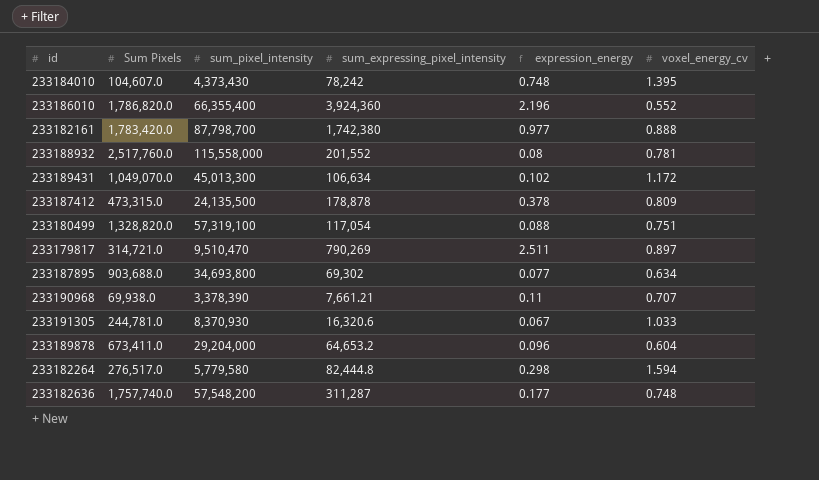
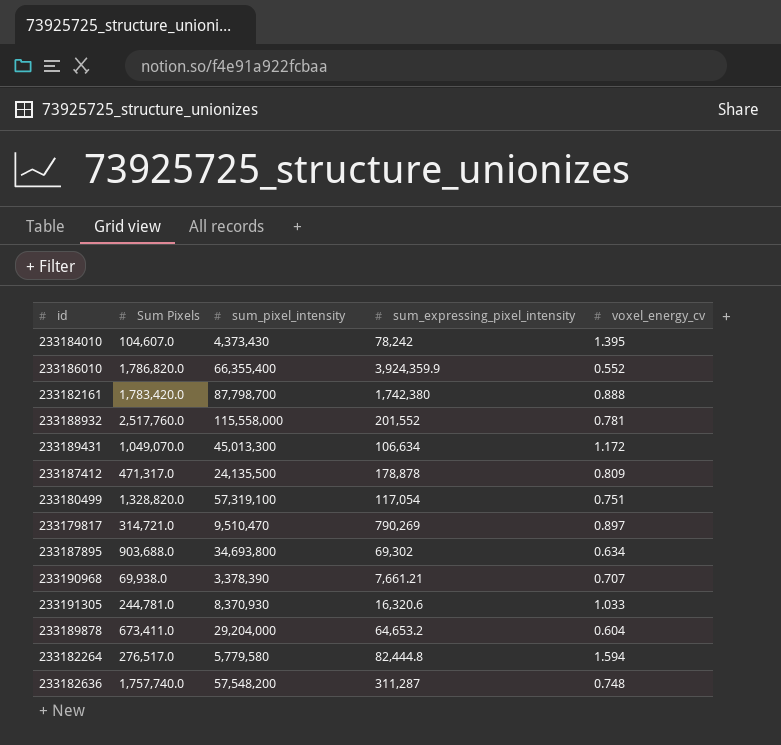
column expression_energy | formula: [sum_expressing_pixel_intensity] / [Sum Pixels] -> none
233186010 | sum_expressing_pixel_intensity: 3,924,360 -> 3,924,359.9
233187412 | Sum Pixels: 473,315.0 -> 471,317.0

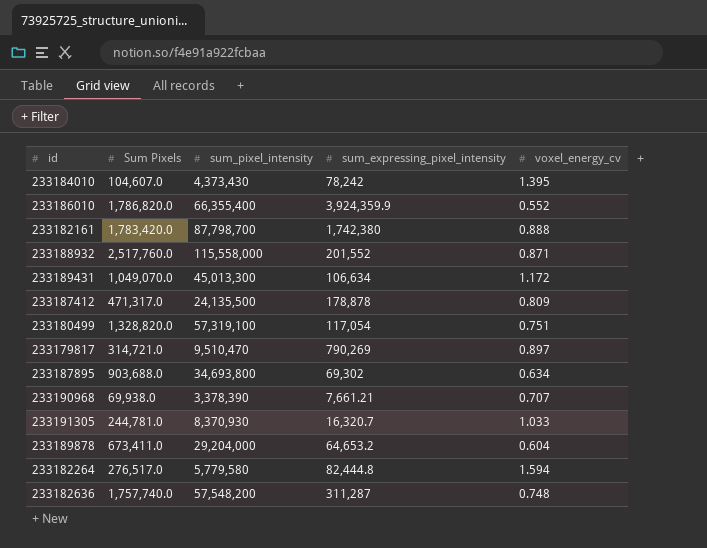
233188932 | voxel_energy_cv: 0.781 -> 0.871
233191305 | sum_expressing_pixel_intensity: 16,320.6 -> 16,320.7

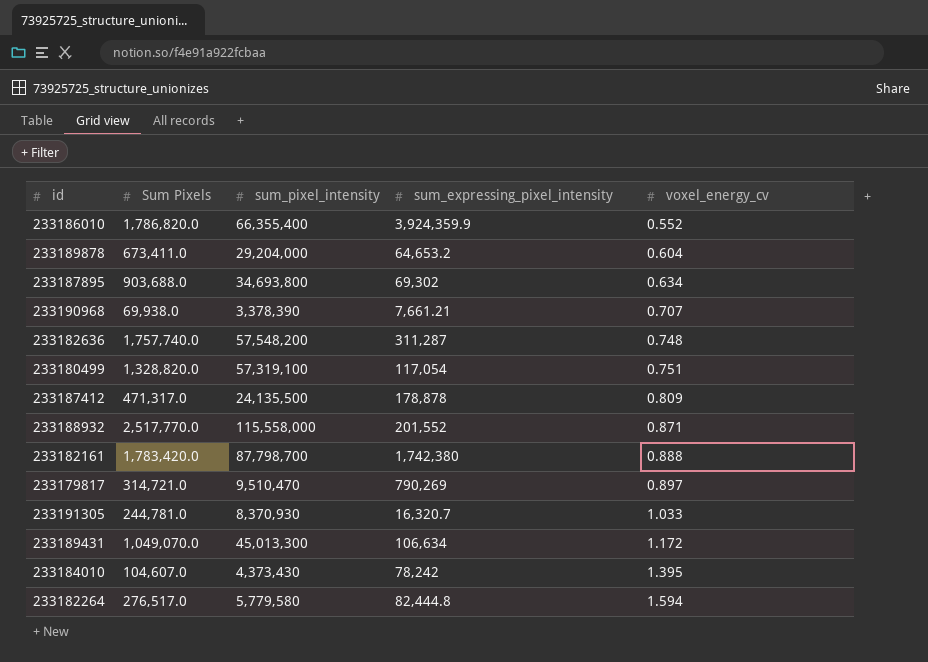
row order: none -> voxel_energy_cv ascending
233188932 | Sum Pixels: 2,517,760.0 -> 2,517,770.0

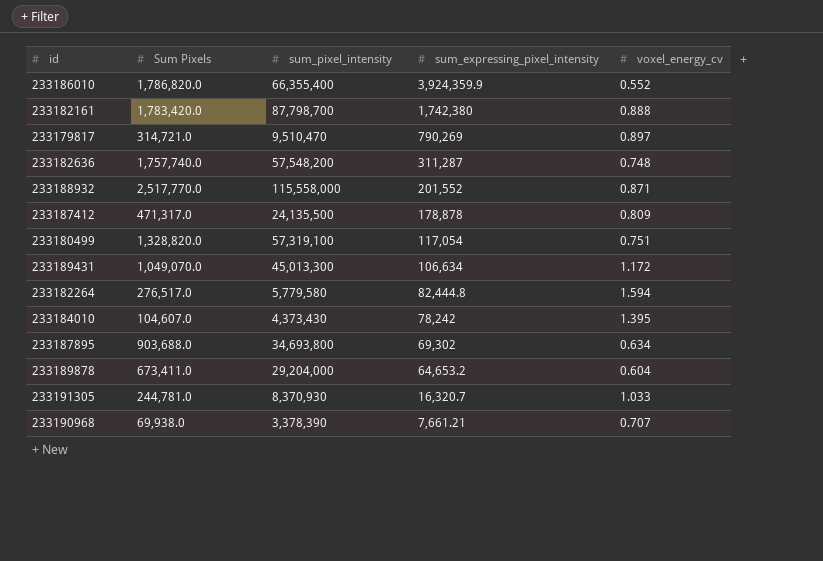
row order: voxel_energy_cv ascending -> sum_expressing_pixel_intensity descending

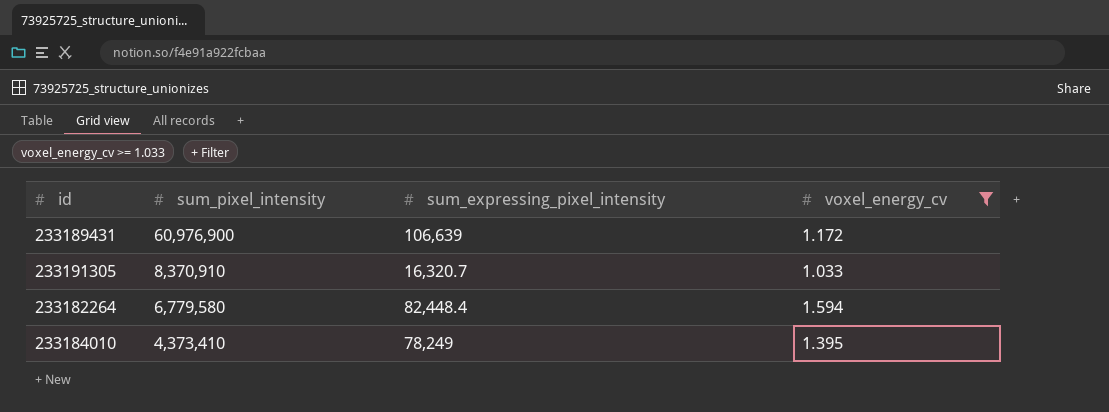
filter: none -> voxel_energy_cv >= 1.033
row order: sum_expressing_pixel_intensity descending -> sum_pixel_intensity descending
column Sum Pixels | position: 2 -> none
233189431 | sum_pixel_intensity: 45,013,300 -> 60,976,900
233189431 | sum_expressing_pixel_intensity: 106,634 -> 106,639
233191305 | sum_pixel_intensity: 8,370,930 -> 8,370,910
233182264 | sum_pixel_intensity: 5,779,580 -> 6,779,580
233182264 | sum_expressing_pixel_intensity: 82,444.8 -> 82,448.4
233184010 | sum_pixel_intensity: 4,373,430 -> 4,373,410
233184010 | sum_expressing_pixel_intensity: 78,242 -> 78,249

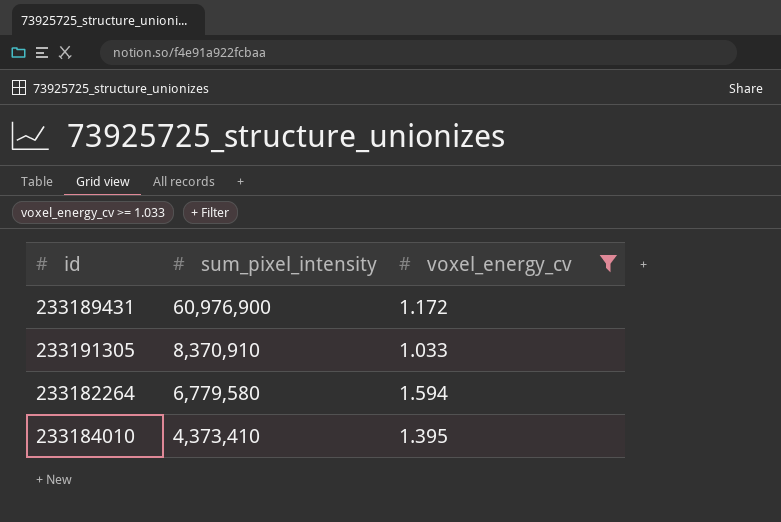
column sum_expressing_pixel_intensity | position: 3 -> none

